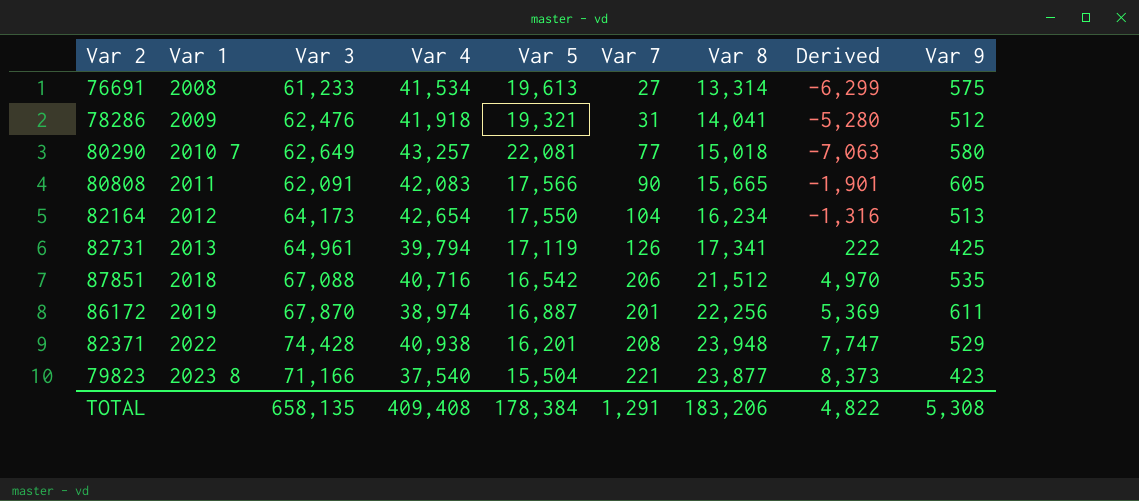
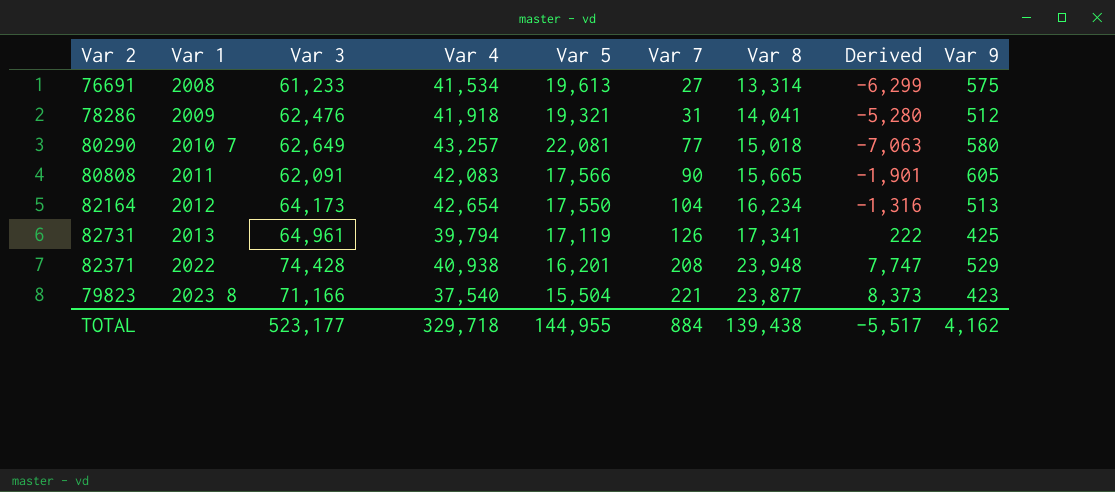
row 87851: 2018 | 67,088 | 40,716 | 16,542 | 206 | 21,512 | 4,970 | 535 -> none
row 86172: 2019 | 67,870 | 38,974 | 16,887 | 201 | 22,256 | 5,369 | 611 -> none
TOTAL | Var 3: 658,135 -> 523,177
TOTAL | Var 4: 409,408 -> 329,718
TOTAL | Var 5: 178,384 -> 144,955
TOTAL | Var 7: 1,291 -> 884
TOTAL | Var 8: 183,206 -> 139,438
TOTAL | Derived: 4,822 -> -5,517
TOTAL | Var 9: 5,308 -> 4,162

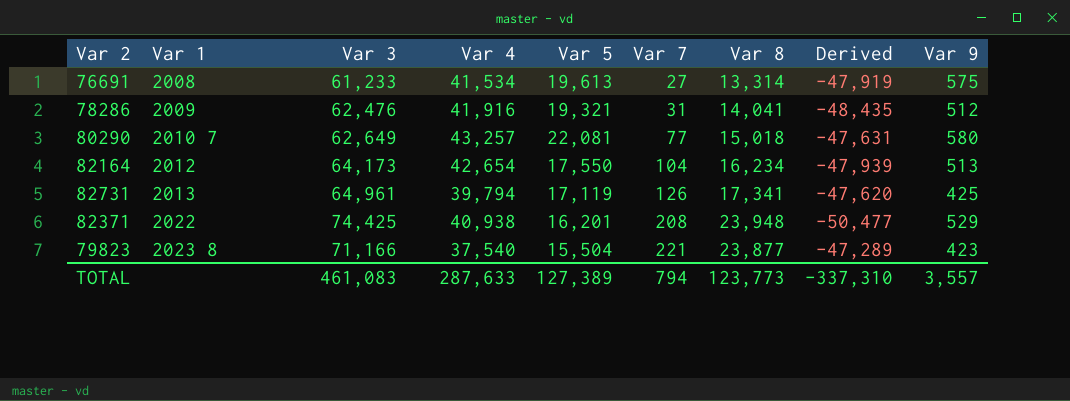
column Derived | formula: [Var 8] - [Var 5] -> [Var 8] - [Var 3]
row 80808: 2011 | 62,091 | 42,083 | 17,566 | 90 | 15,665 | -1,901 | 605 -> none
78286 | Var 4: 41,918 -> 41,916
82371 | Var 3: 74,428 -> 74,425
TOTAL | Var 3: 523,177 -> 461,083
TOTAL | Var 4: 329,718 -> 287,633
TOTAL | Var 5: 144,955 -> 127,389
TOTAL | Var 7: 884 -> 794
TOTAL | Var 8: 139,438 -> 123,773
TOTAL | Derived: -5,517 -> -337,310
TOTAL | Var 9: 4,162 -> 3,557

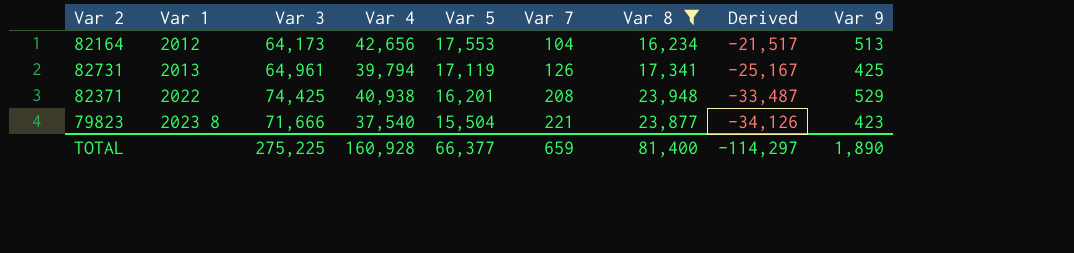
filter: none -> Var 8 >= 16,234
column Derived | formula: [Var 8] - [Var 3] -> [Var 4] - [Var 3]
82164 | Var 4: 42,654 -> 42,656
82164 | Var 5: 17,550 -> 17,553
79823 | Var 3: 71,166 -> 71,666
TOTAL | Var 3: 461,083 -> 275,225
TOTAL | Var 4: 287,633 -> 160,928
TOTAL | Var 5: 127,389 -> 66,377
TOTAL | Var 7: 794 -> 659
TOTAL | Var 8: 123,773 -> 81,400
TOTAL | Derived: -337,310 -> -114,297
TOTAL | Var 9: 3,557 -> 1,890

